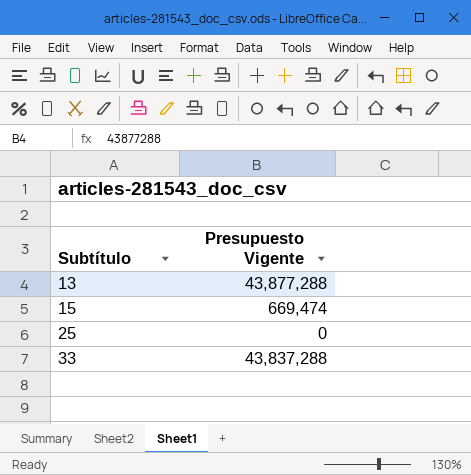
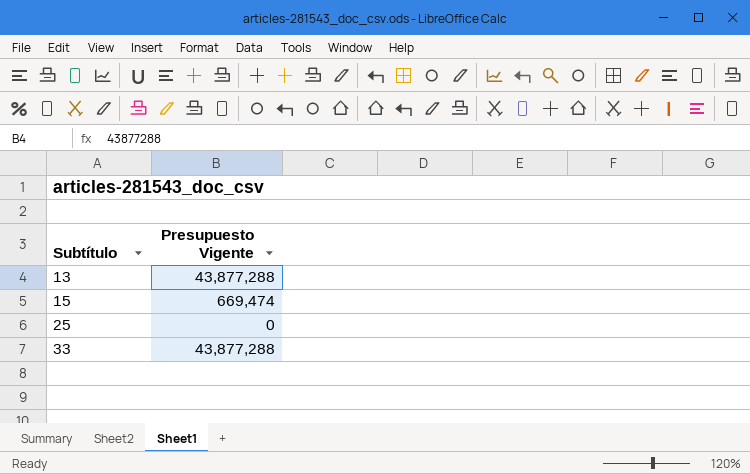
33 | Presupuesto Vigente: 43,837,288 -> 43,877,288

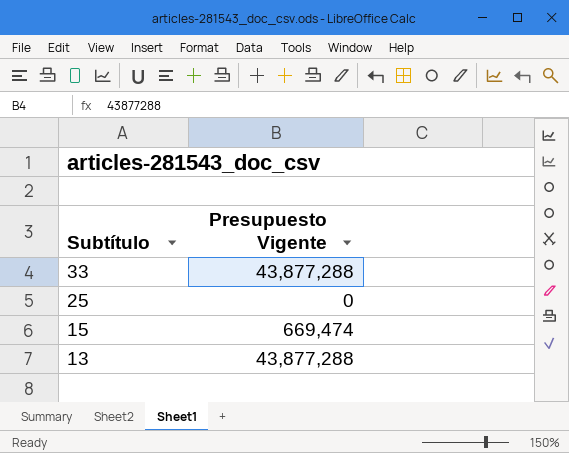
row order: Subtítulo ascending -> Subtítulo descending

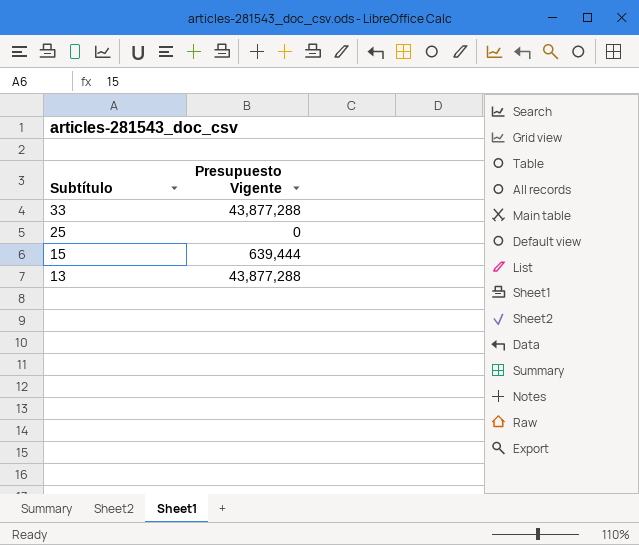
15 | Presupuesto Vigente: 669,474 -> 639,444

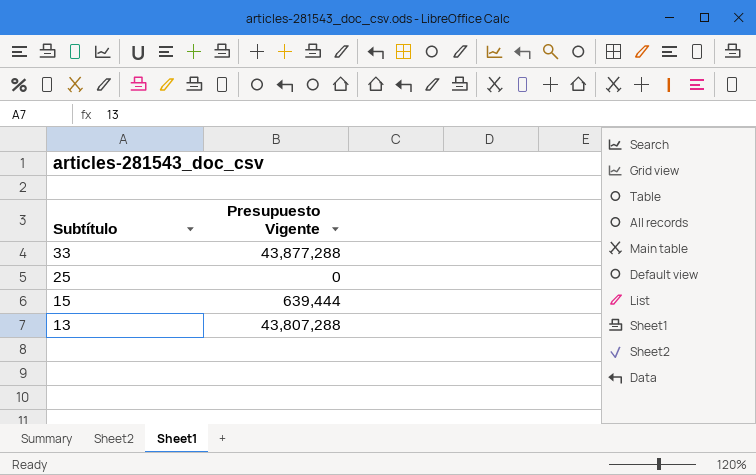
13 | Presupuesto Vigente: 43,877,288 -> 43,807,288

